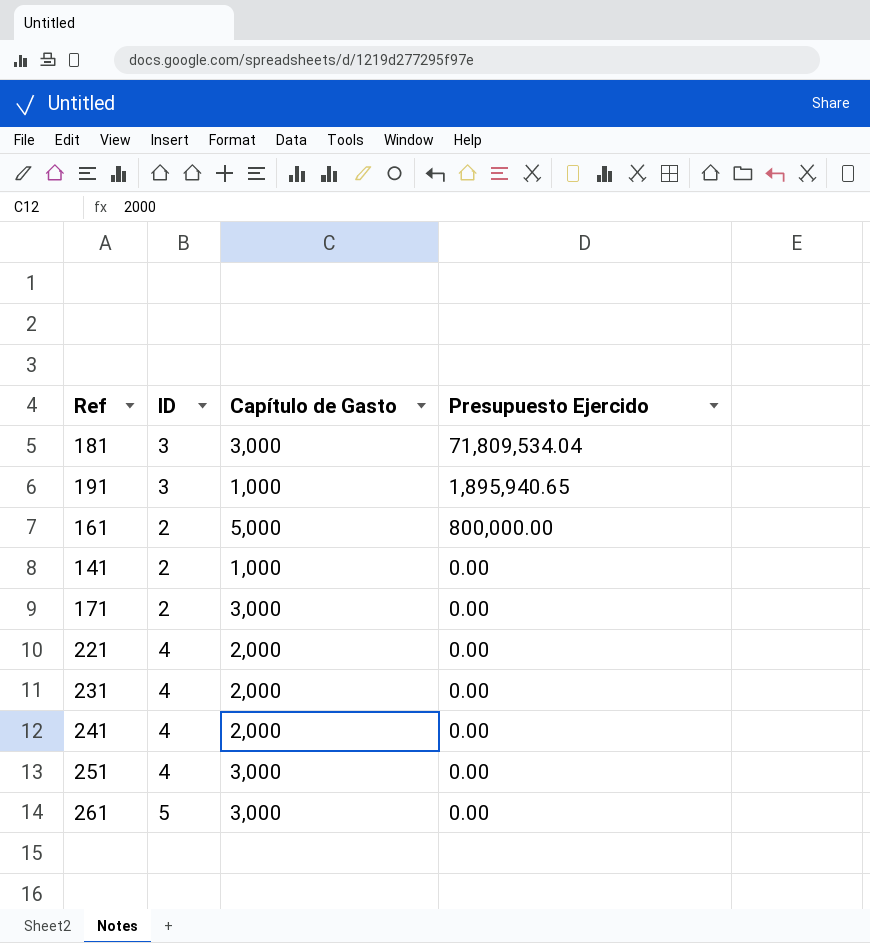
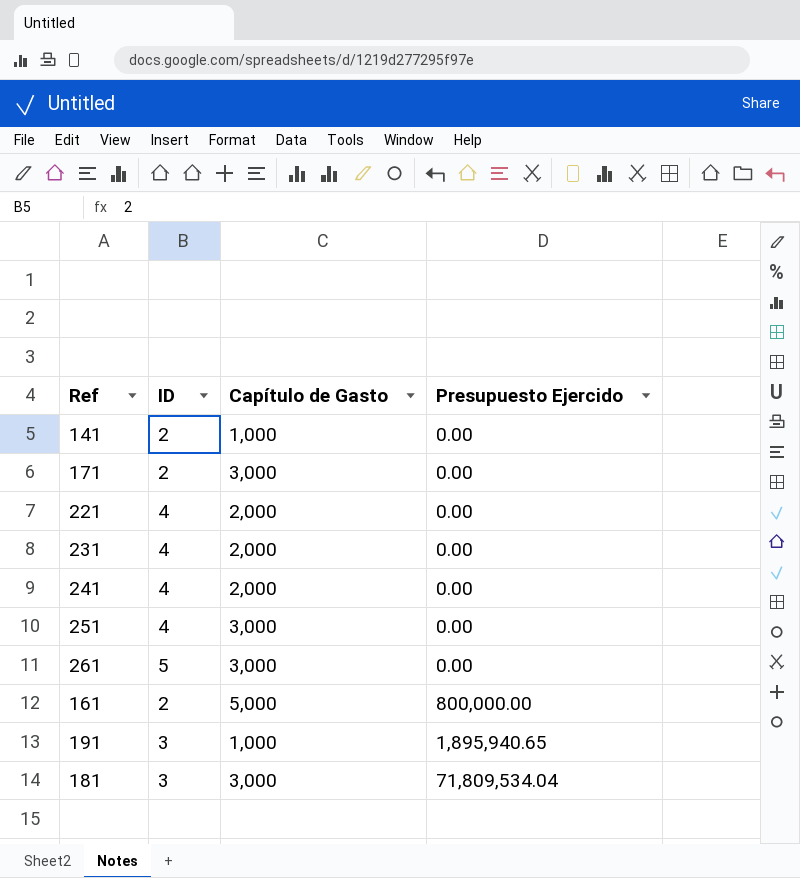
row order: Presupuesto Ejercido descending -> Presupuesto Ejercido ascending

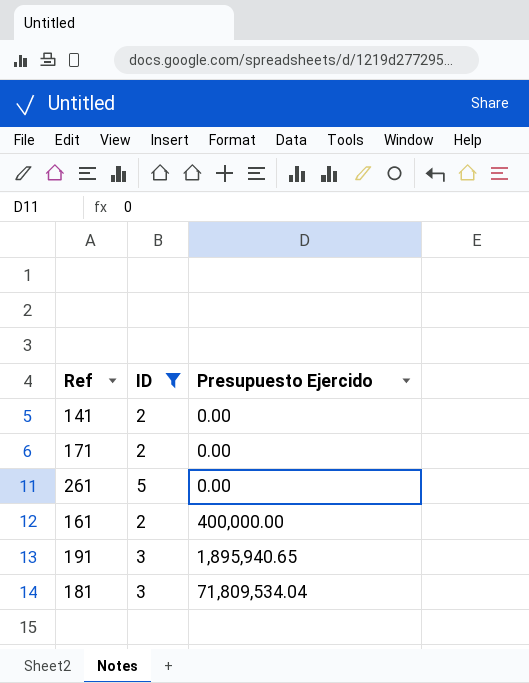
filter: none -> ID != 4
column Capítulo de Gasto | position: 3 -> none
161 | Presupuesto Ejercido: 800,000.00 -> 400,000.00

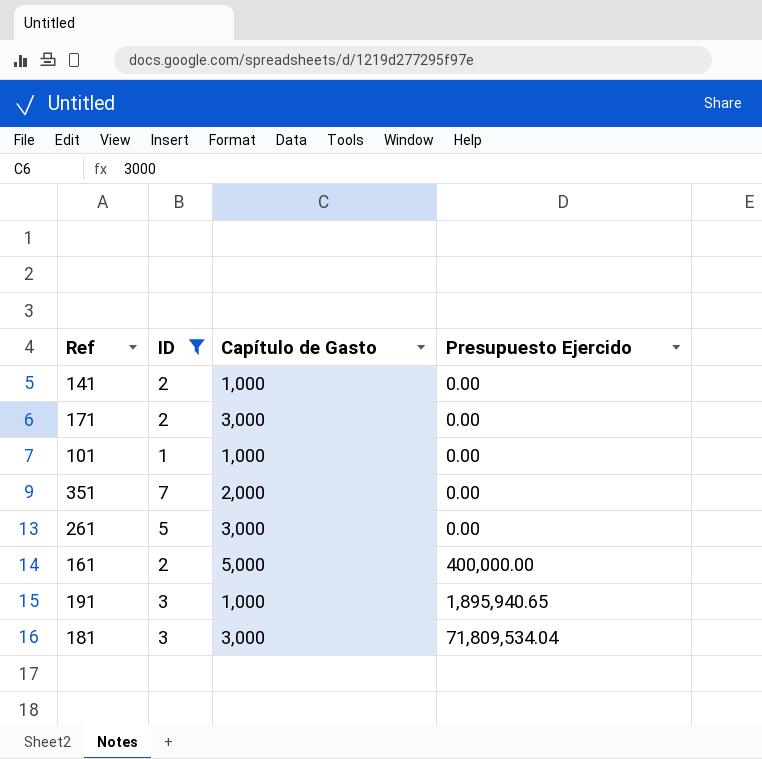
column Capítulo de Gasto | position: none -> 3
row 101: none -> 1 | 1,000 | 0.00
row 351: none -> 7 | 2,000 | 0.00

